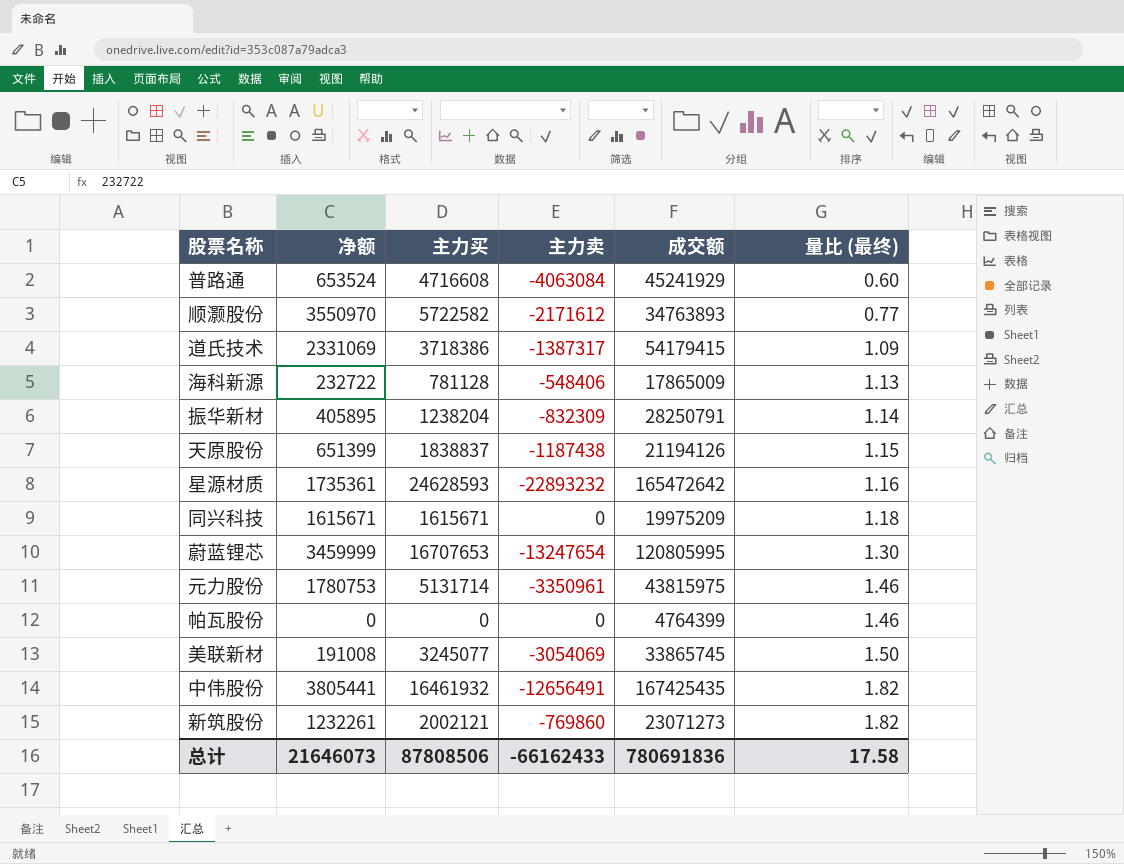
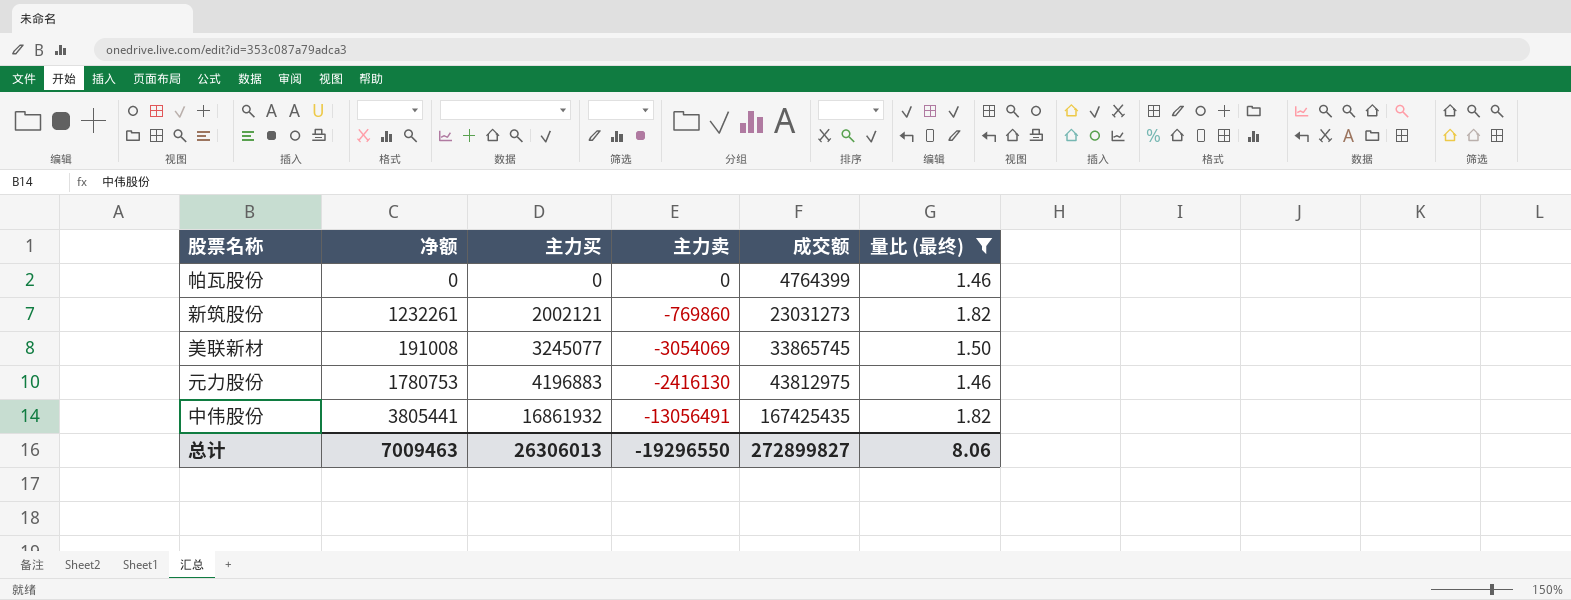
filter: none -> 量比 (最终) >= 1.46
row order: 量比 (最终) ascending -> 主力买 ascending
新筑股份 | 成交额: 23071273 -> 23031273
元力股份 | 主力买: 5131714 -> 4196883
元力股份 | 主力卖: -3350961 -> -2416130
元力股份 | 成交额: 43815975 -> 43812975
中伟股份 | 主力买: 16461932 -> 16861932
中伟股份 | 主力卖: -12656491 -> -13056491
总计 | 净额: 21646073 -> 7009463
总计 | 主力买: 87808506 -> 26306013
总计 | 主力卖: -66162433 -> -19296550
总计 | 成交额: 780691836 -> 272899827
总计 | 量比 (最终): 17.58 -> 8.06

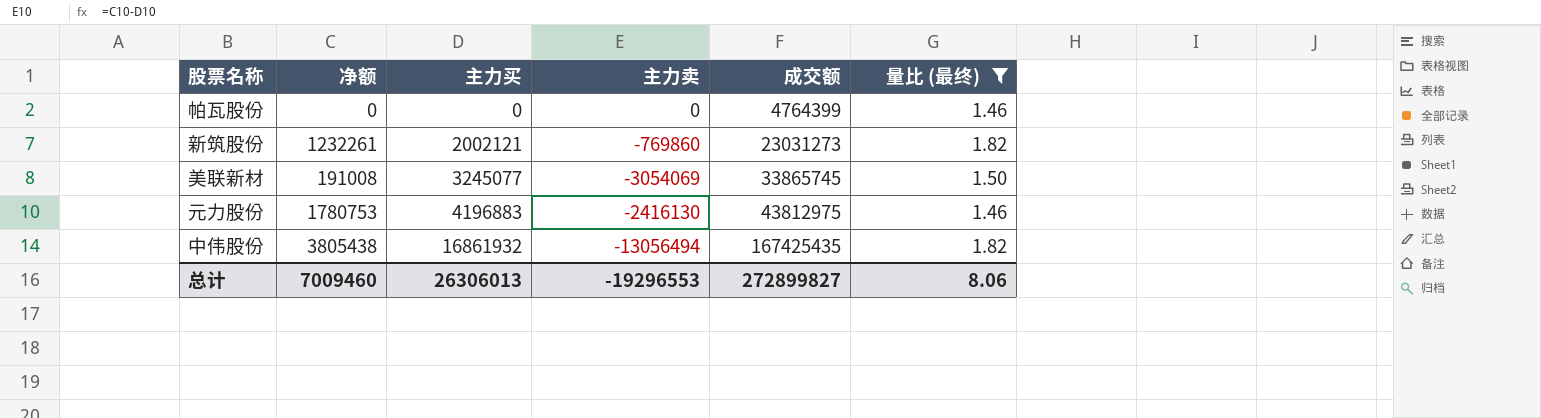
中伟股份 | 净额: 3805441 -> 3805438
中伟股份 | 主力卖: -13056491 -> -13056494
总计 | 净额: 7009463 -> 7009460
总计 | 主力卖: -19296550 -> -19296553

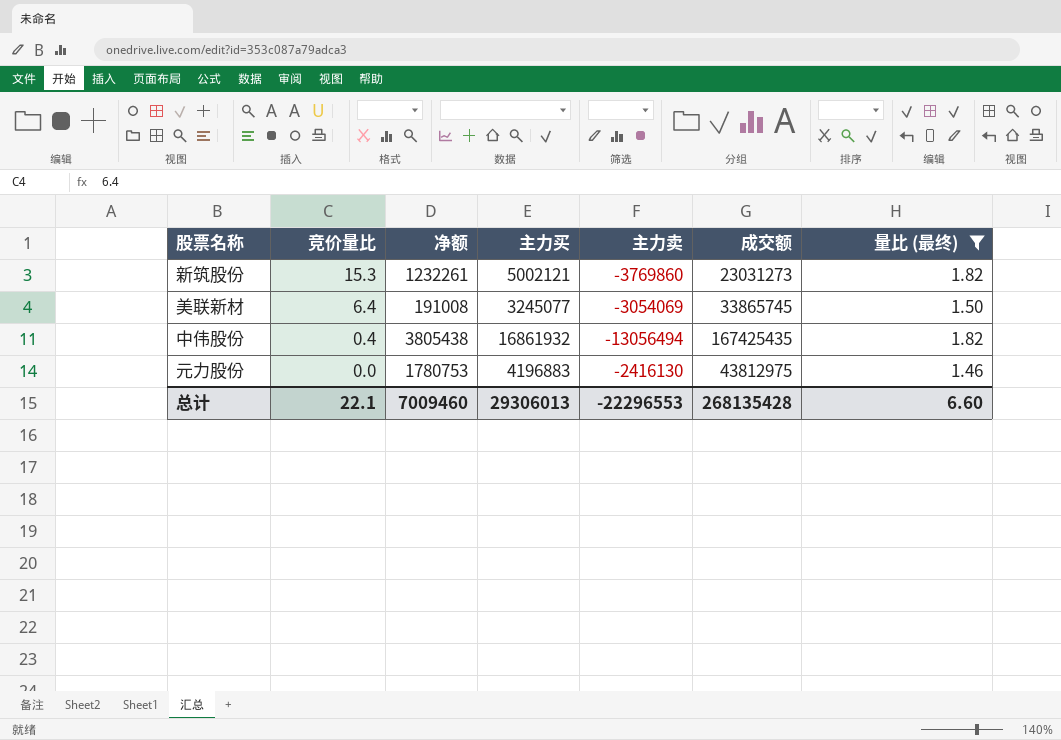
row order: 主力买 ascending -> 竞价量比 descending
column 竞价量比 | position: none -> 2
row 帕瓦股份: 0 | 0 | 0 | 4764399 | 1.46 -> none
新筑股份 | 主力买: 2002121 -> 5002121
新筑股份 | 主力卖: -769860 -> -3769860
总计 | 主力买: 26306013 -> 29306013
总计 | 主力卖: -19296553 -> -22296553
总计 | 成交额: 272899827 -> 268135428
总计 | 量比 (最终): 8.06 -> 6.60

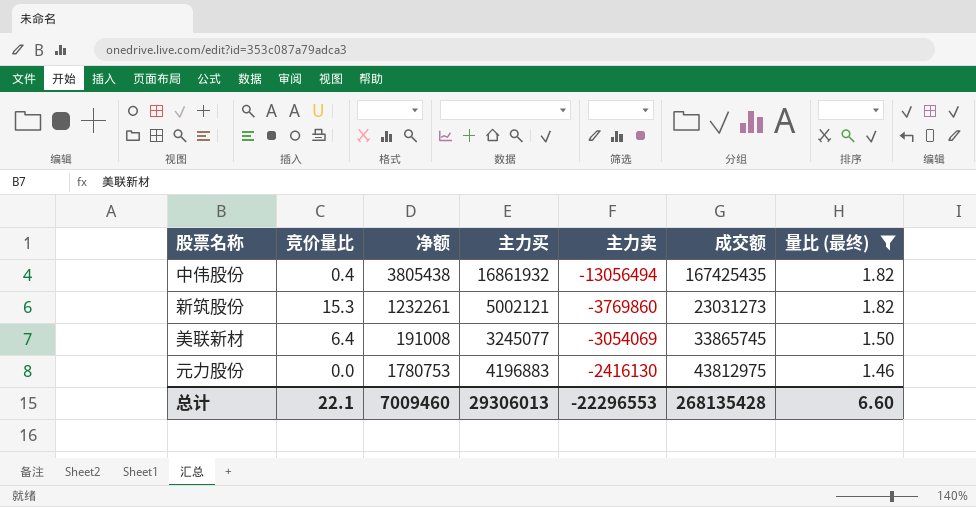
row order: 竞价量比 descending -> 主力卖 ascending

